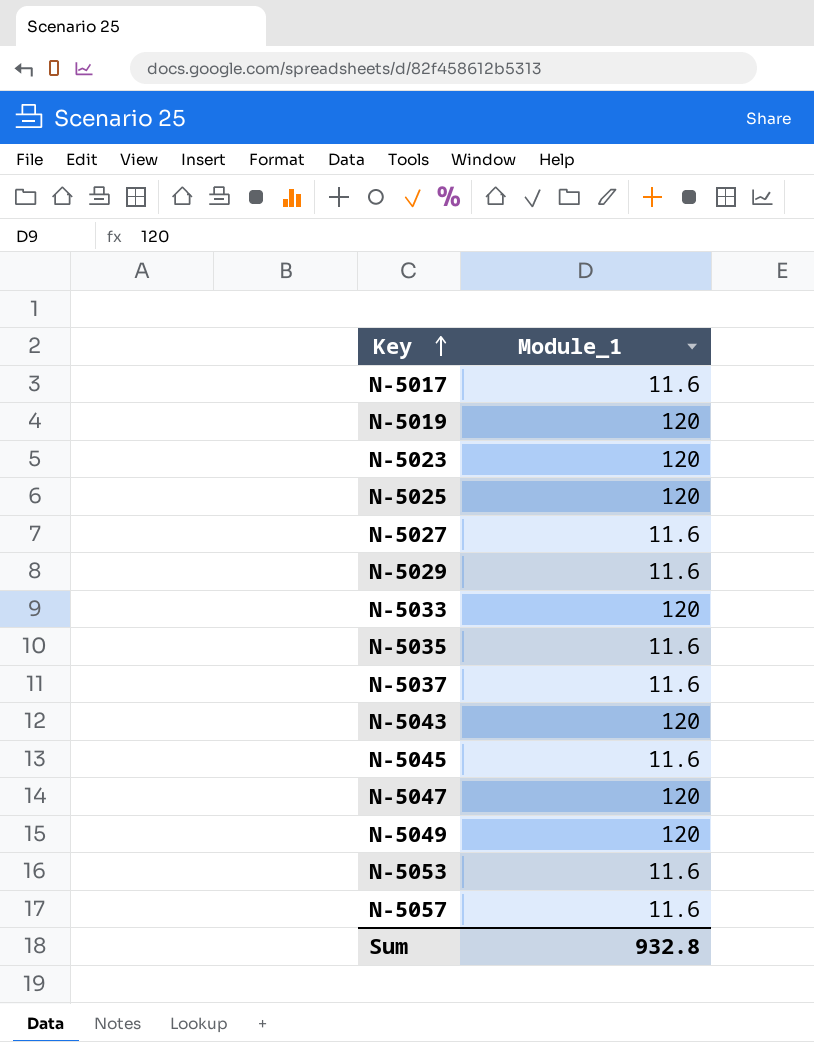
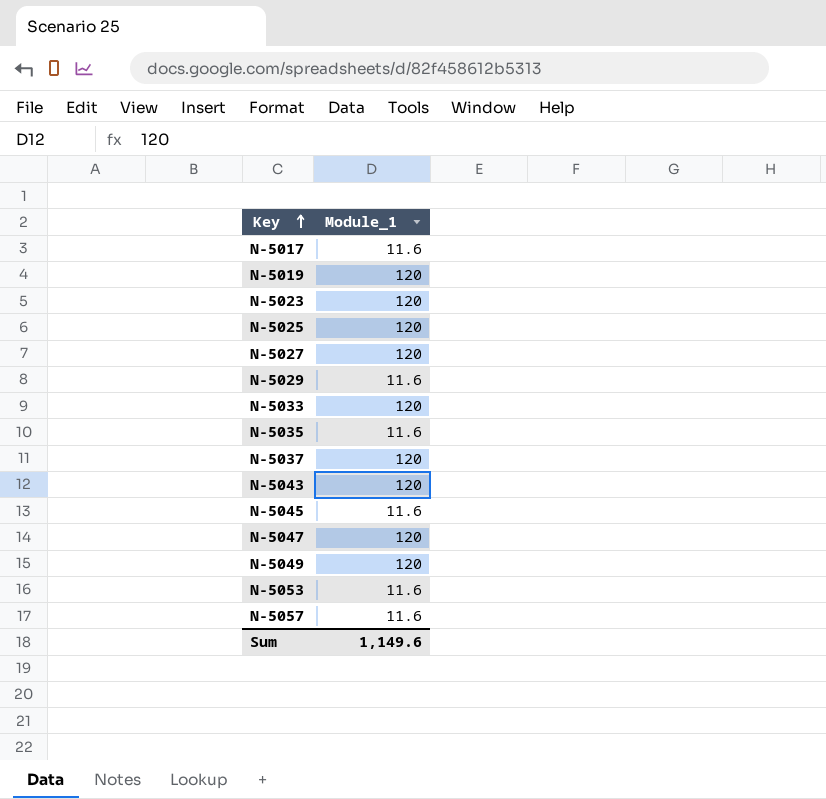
N-5027 | Module_1: 11.6 -> 120
N-5037 | Module_1: 11.6 -> 120
Sum | Module_1: 932.8 -> 1,149.6

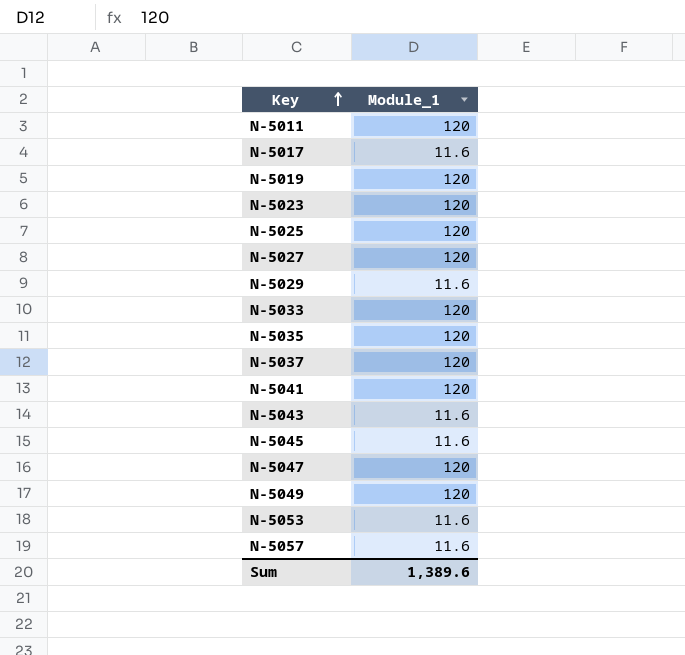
row N-5011: none -> 120
N-5035 | Module_1: 11.6 -> 120
row N-5041: none -> 120
N-5043 | Module_1: 120 -> 11.6
Sum | Module_1: 1,149.6 -> 1,389.6

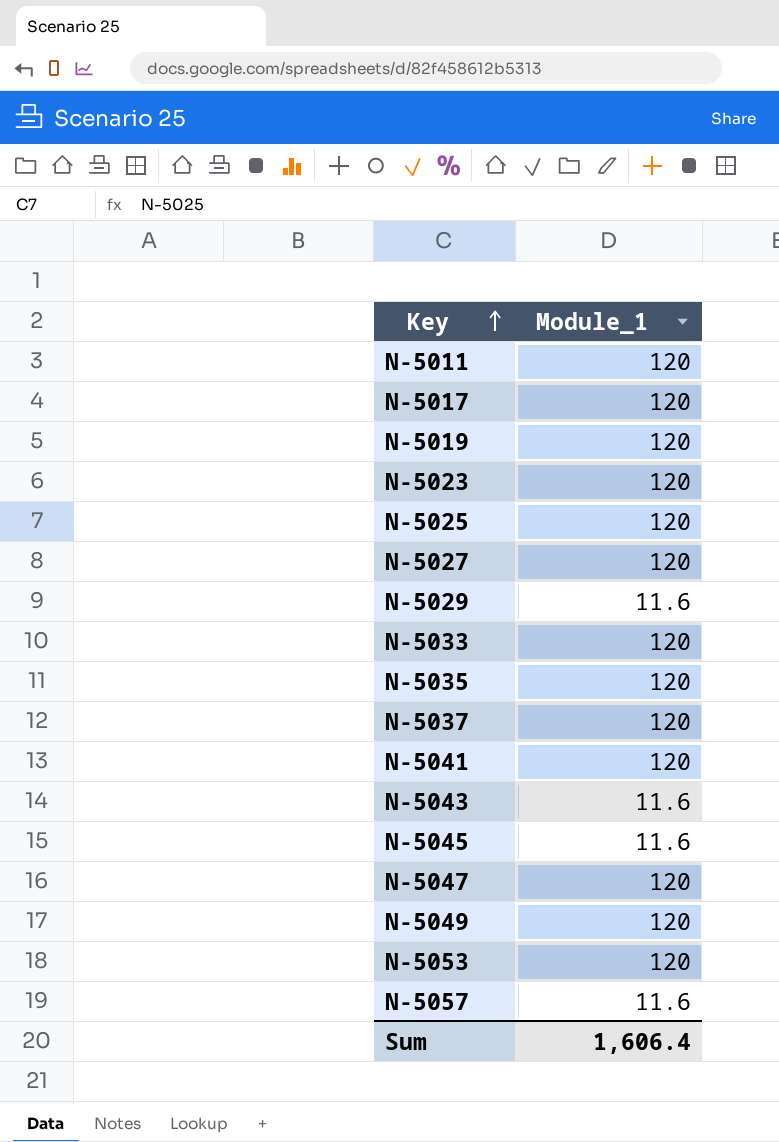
N-5017 | Module_1: 11.6 -> 120
N-5053 | Module_1: 11.6 -> 120
Sum | Module_1: 1,389.6 -> 1,606.4

